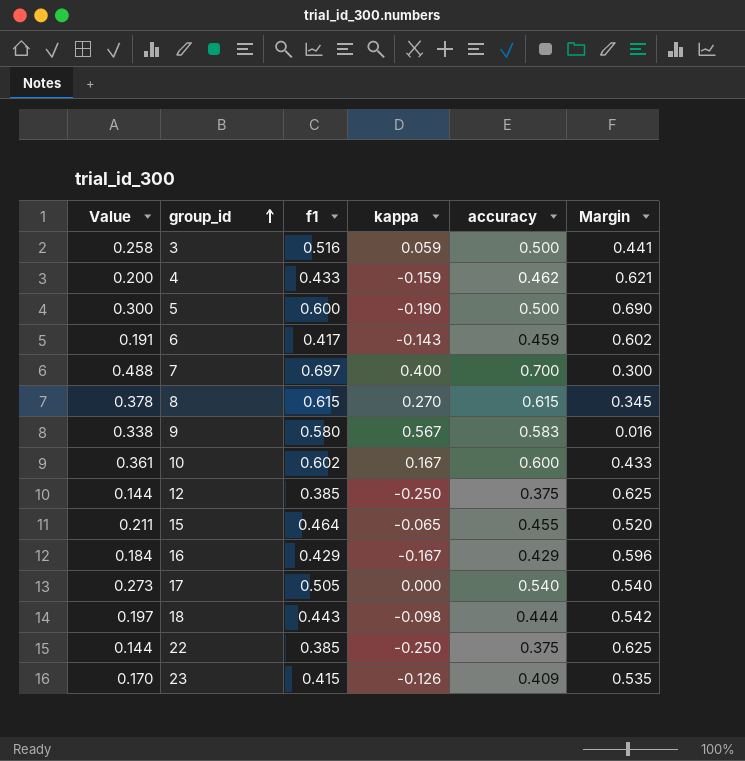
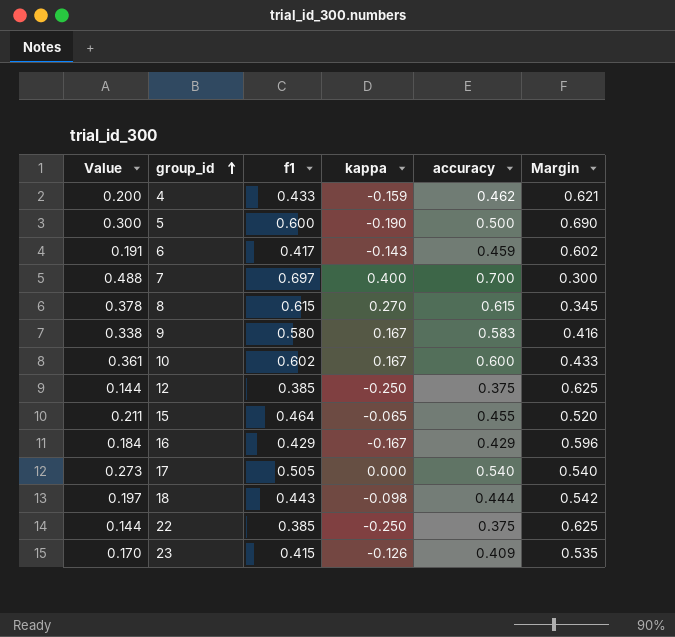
row 3: 0.258 | 0.516 | 0.059 | 0.500 | 0.441 -> none
9 | kappa: 0.567 -> 0.167
9 | Margin: 0.016 -> 0.416

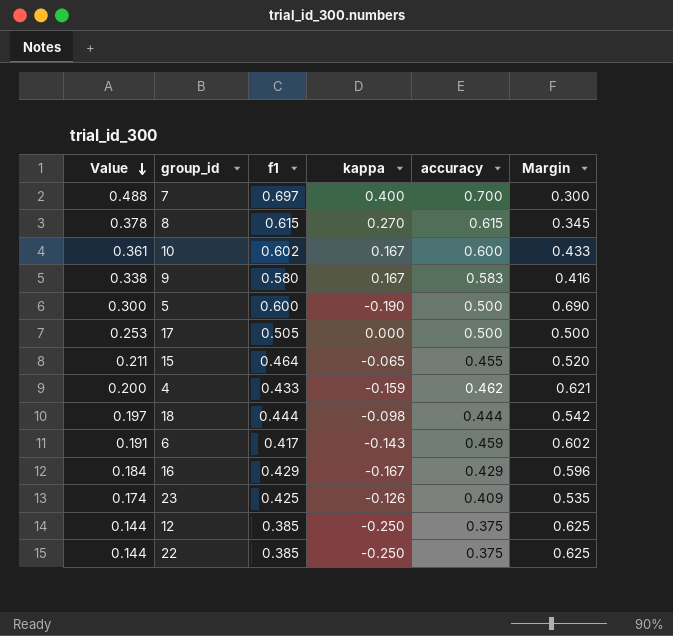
row order: group_id ascending -> Value descending
17 | Value: 0.273 -> 0.253
17 | accuracy: 0.540 -> 0.500
17 | Margin: 0.540 -> 0.500
18 | f1: 0.443 -> 0.444
23 | Value: 0.170 -> 0.174
23 | f1: 0.415 -> 0.425

